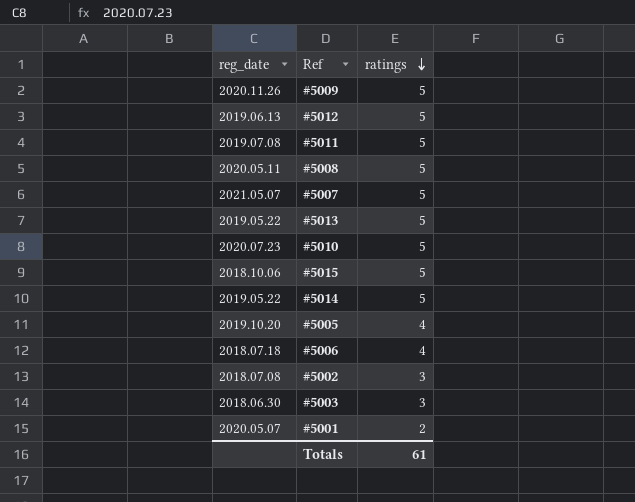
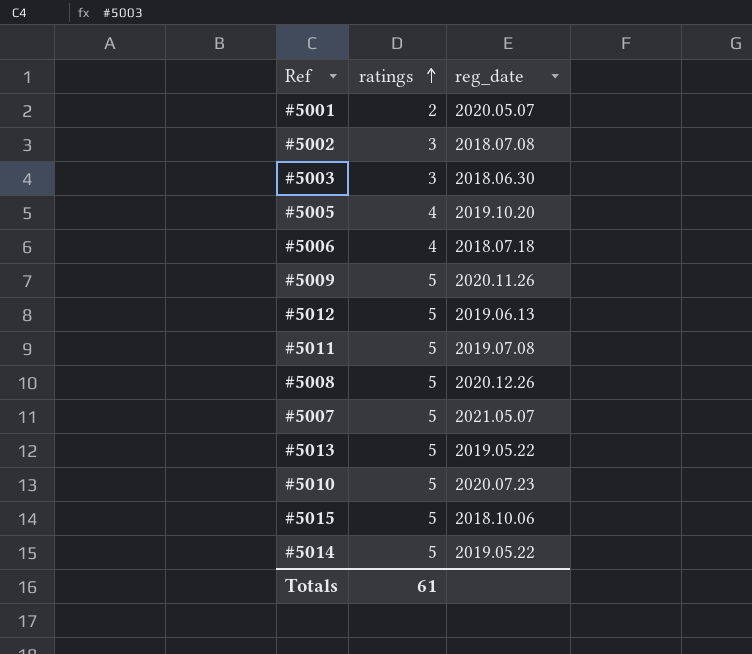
row order: ratings descending -> ratings ascending
column reg_date | position: 1 -> 3
#5008 | reg_date: 2020.05.11 -> 2020.12.26

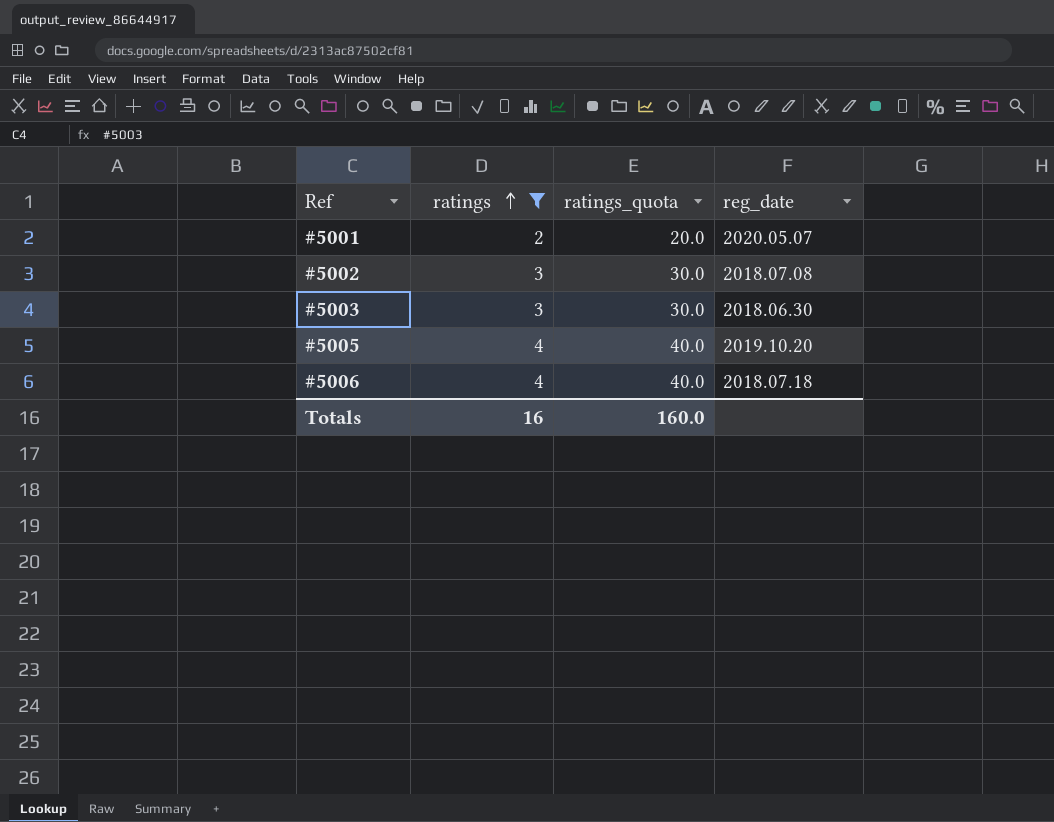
filter: none -> ratings != 5
column ratings_quota | formula: none -> [ratings] * 10
Totals | ratings: 61 -> 16

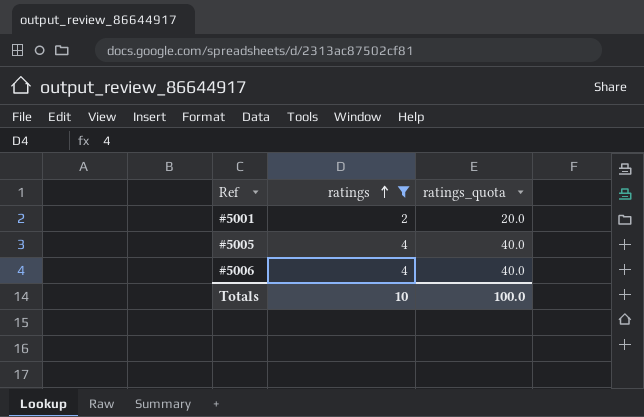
column reg_date | position: 4 -> none
row #5002: 3 | 30.0 | 2018.07.08 -> none
row #5003: 3 | 30.0 | 2018.06.30 -> none
Totals | ratings: 16 -> 10
Totals | ratings_quota: 160.0 -> 100.0

